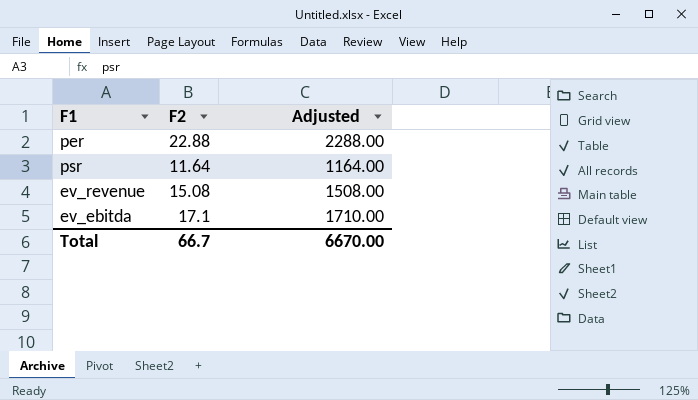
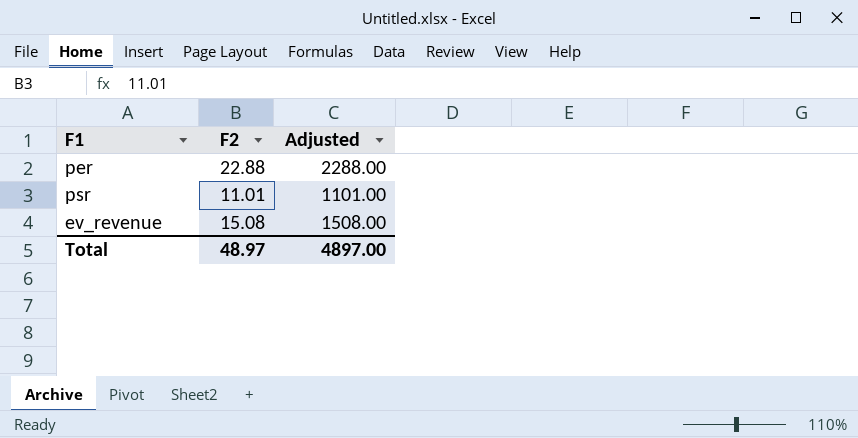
row ev_ebitda: 17.1 | 1710.00 -> none
psr | F2: 11.64 -> 11.01
psr | Adjusted: 1164.00 -> 1101.00
Total | F2: 66.7 -> 48.97
Total | Adjusted: 6670.00 -> 4897.00

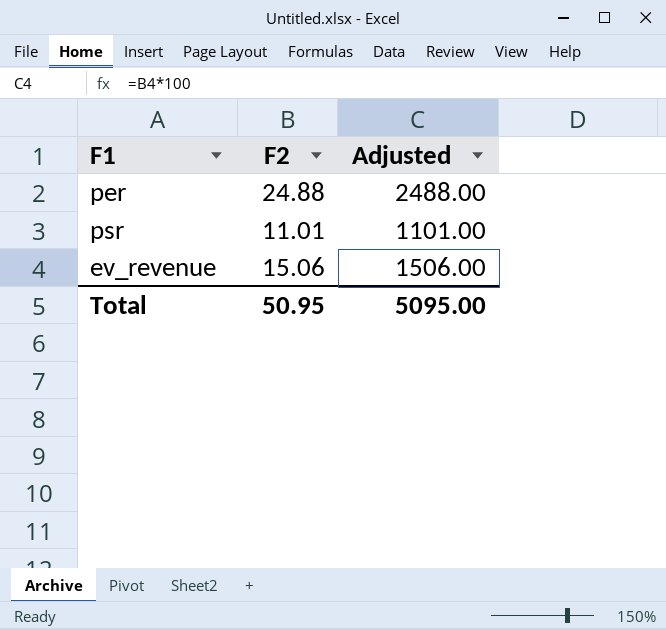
per | F2: 22.88 -> 24.88
per | Adjusted: 2288.00 -> 2488.00
ev_revenue | F2: 15.08 -> 15.06
ev_revenue | Adjusted: 1508.00 -> 1506.00
Total | F2: 48.97 -> 50.95
Total | Adjusted: 4897.00 -> 5095.00

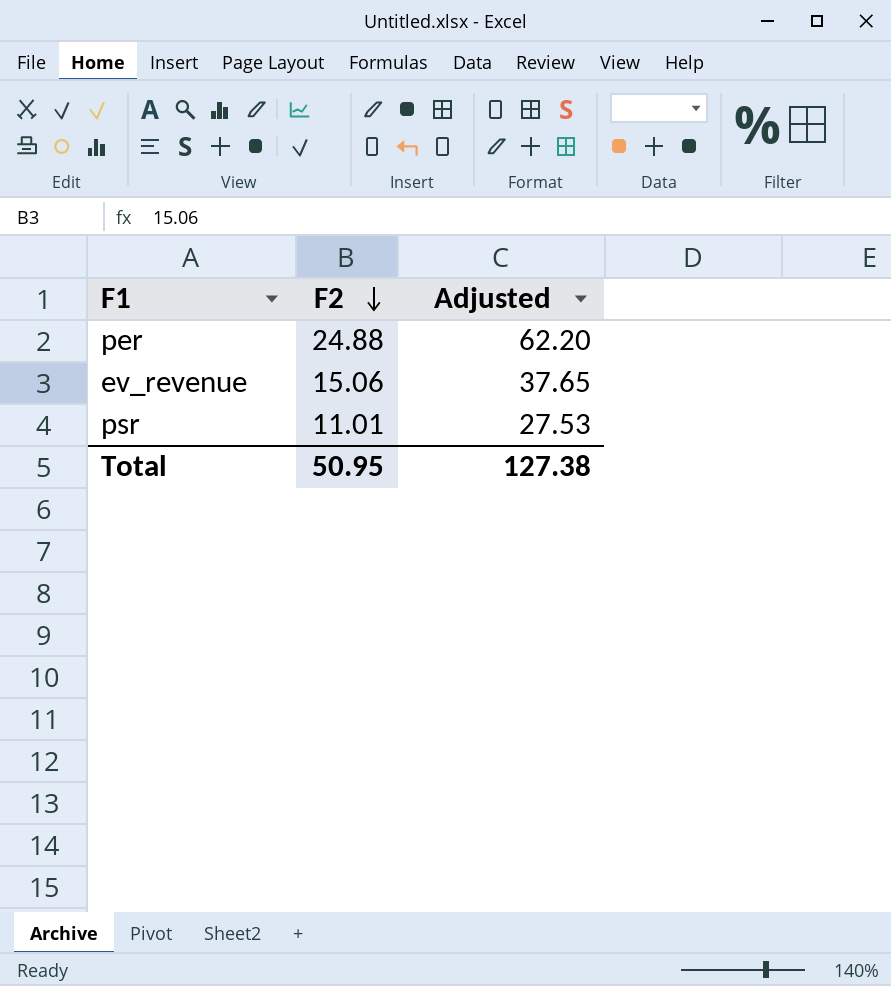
row order: none -> F2 descending
column Adjusted | formula: [F2] * 100 -> [F2] * 2.5
Total | Adjusted: 5095.00 -> 127.38

